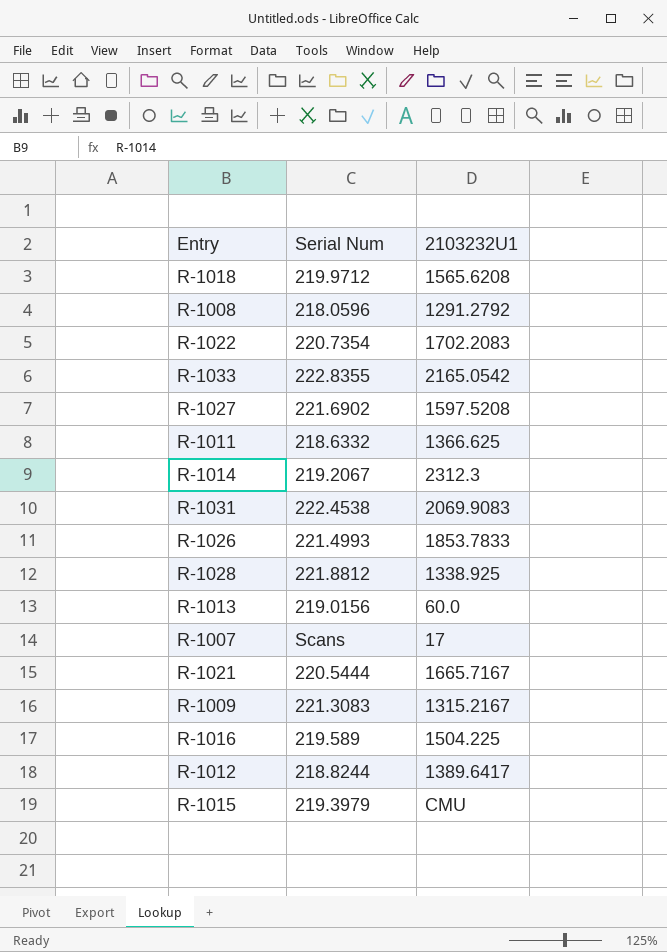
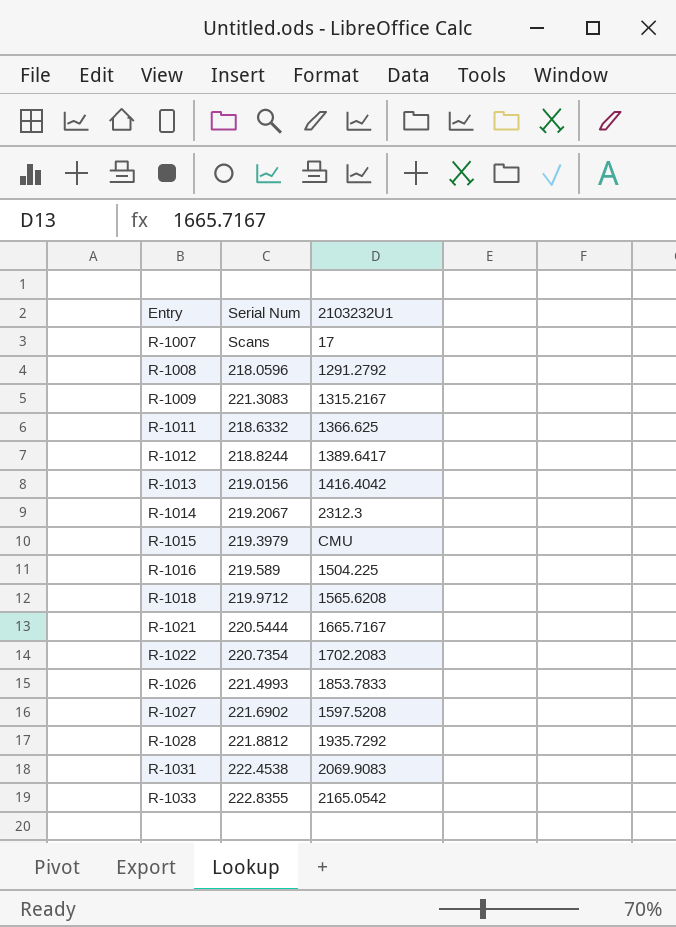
row order: none -> Entry ascending
R-1013 | 2103232U1: 60.0 -> 1416.4042
R-1028 | 2103232U1: 1338.925 -> 1935.7292

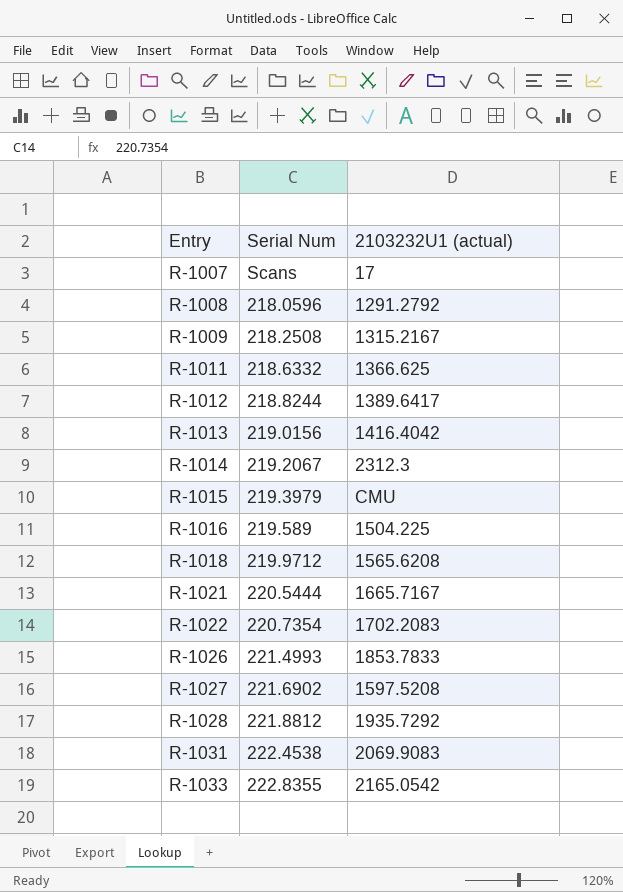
column name: 2103232U1 -> 2103232U1 (actual)
R-1009 | Serial Num: 221.3083 -> 218.2508

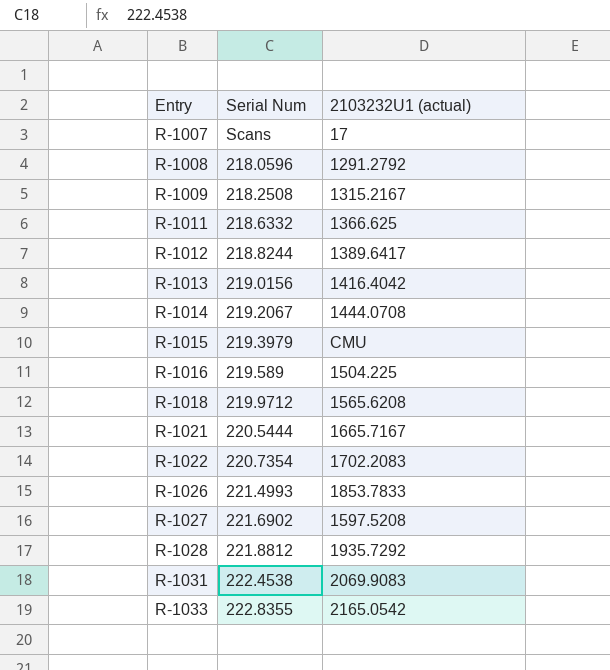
R-1014 | 2103232U1 (actual): 2312.3 -> 1444.0708

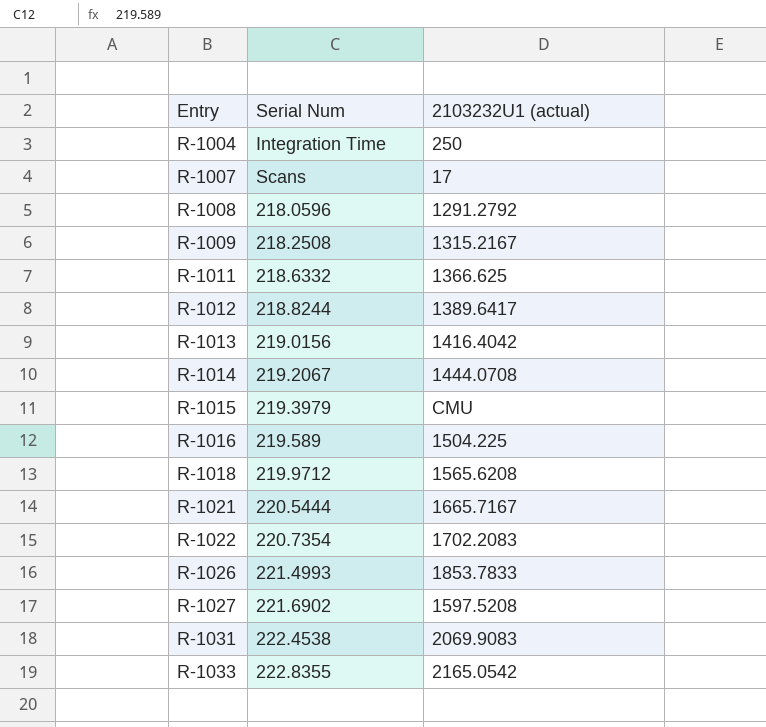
row R-1028: 221.8812 | 1935.7292 -> none
row R-1004: none -> Integration Time | 250

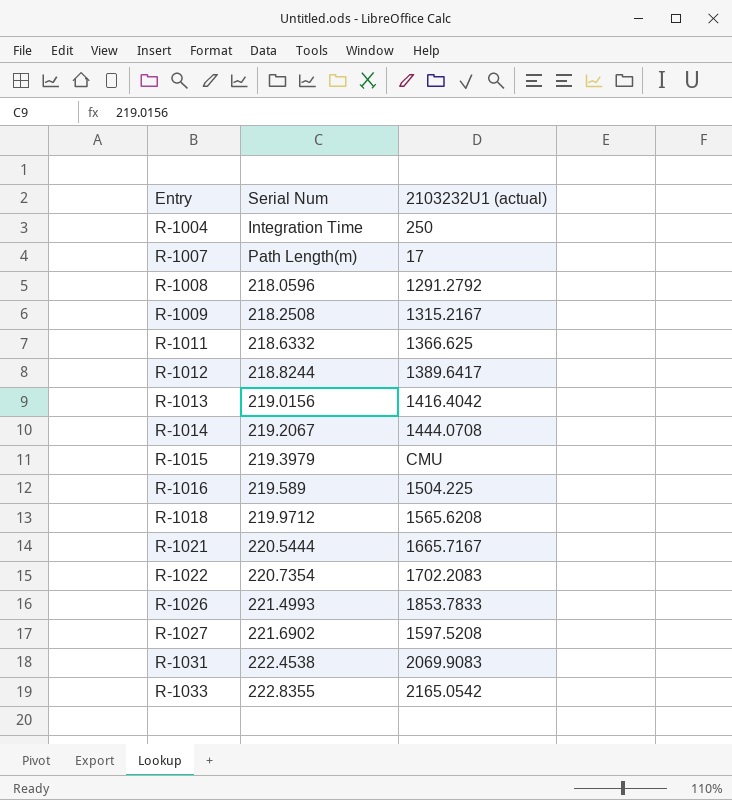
R-1007 | Serial Num: Scans -> Path Length(m)

